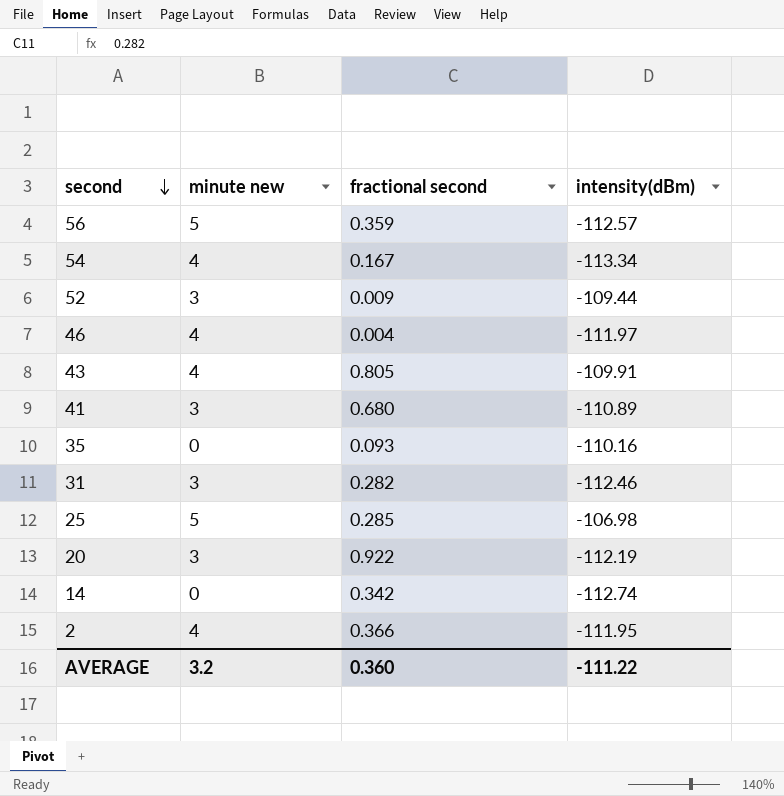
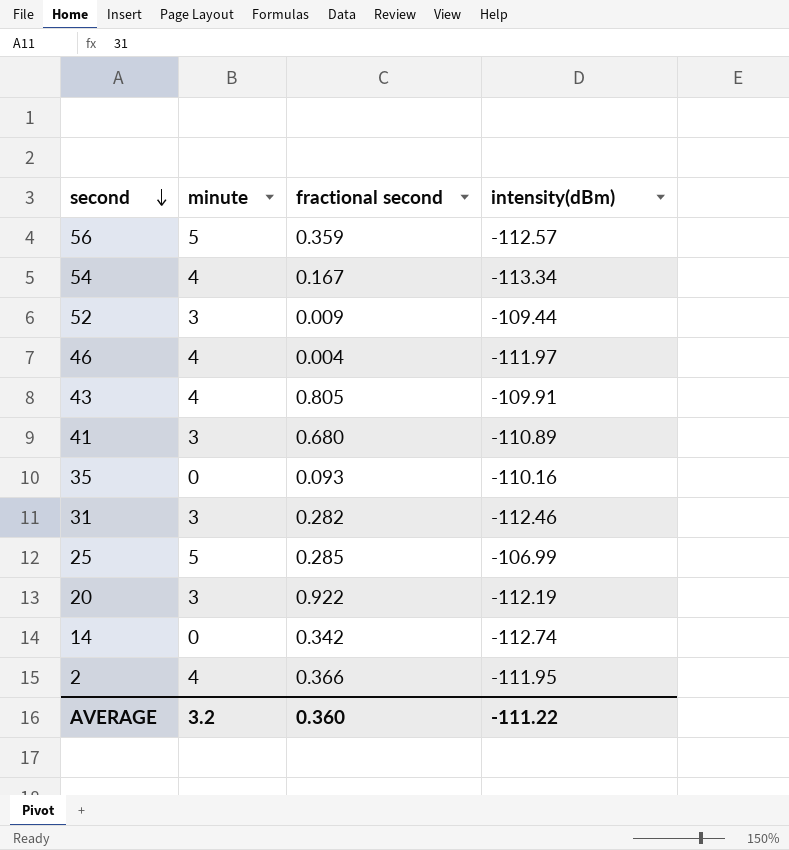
column name: minute new -> minute
25 | intensity(dBm): -106.98 -> -106.99

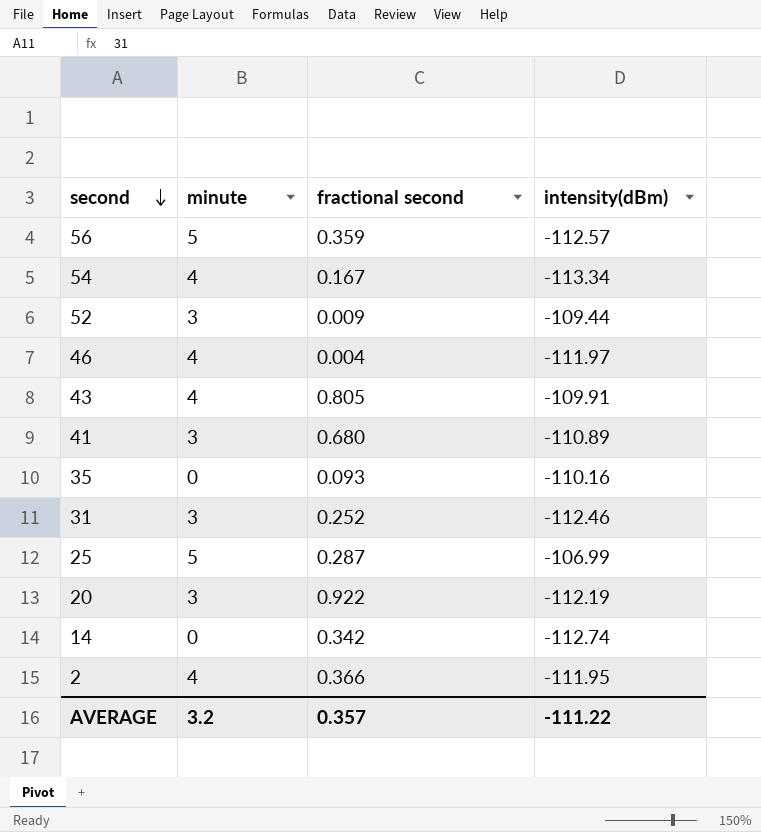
31 | fractional second: 0.282 -> 0.252
25 | fractional second: 0.285 -> 0.287
AVERAGE | fractional second: 0.360 -> 0.357

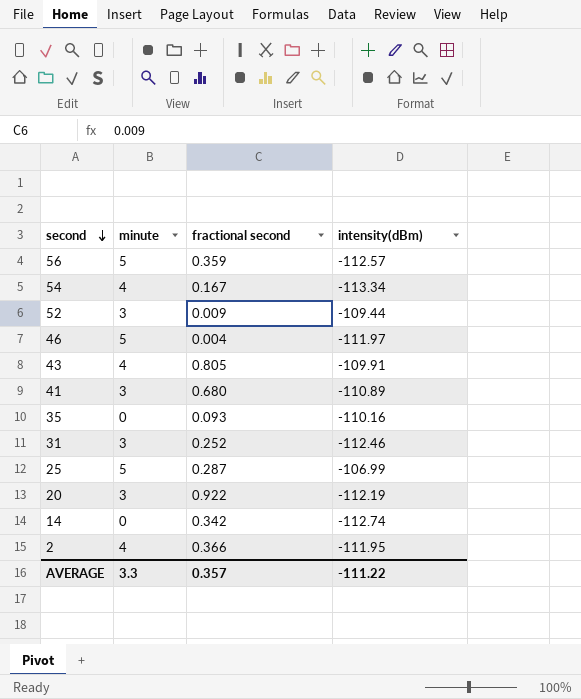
46 | minute: 4 -> 5
AVERAGE | minute: 3.2 -> 3.3

